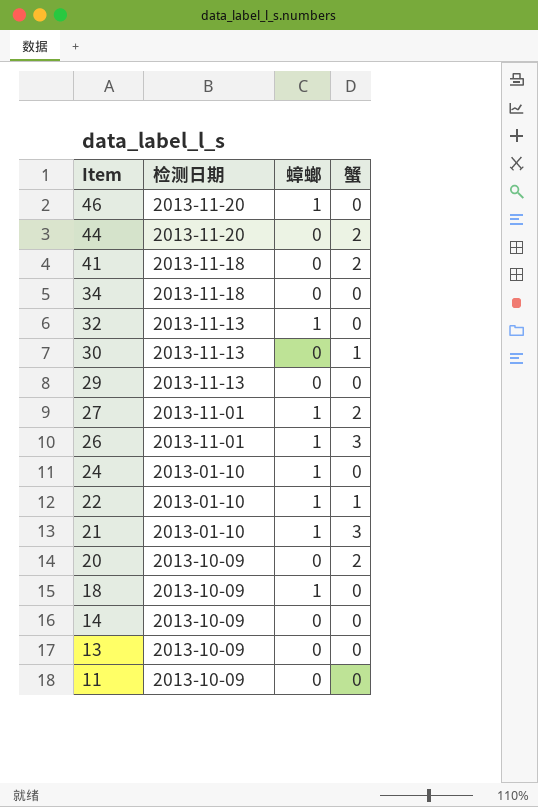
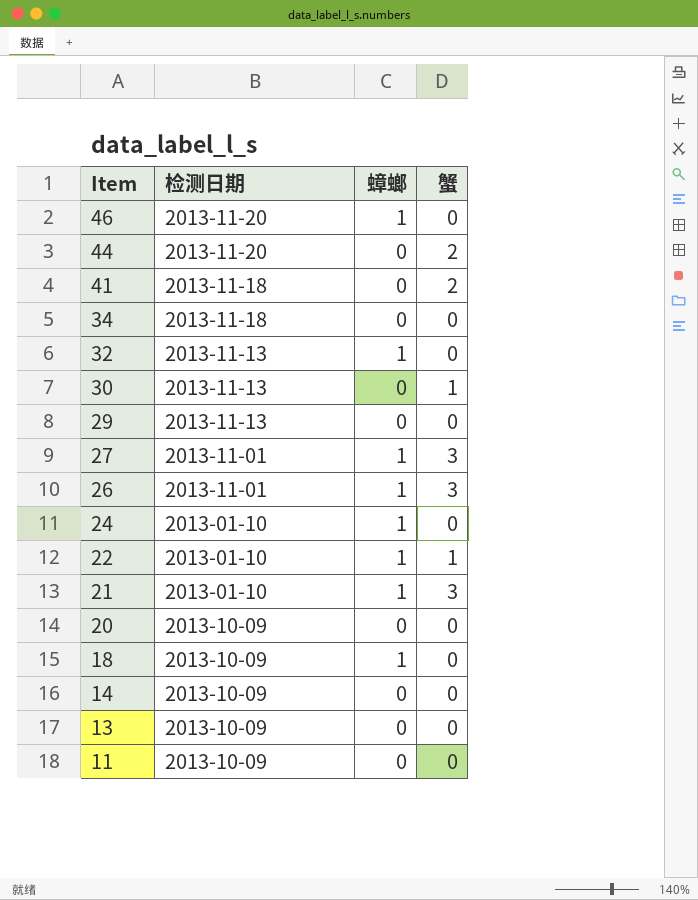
27 | 蟹: 2 -> 3
20 | 蟹: 2 -> 0

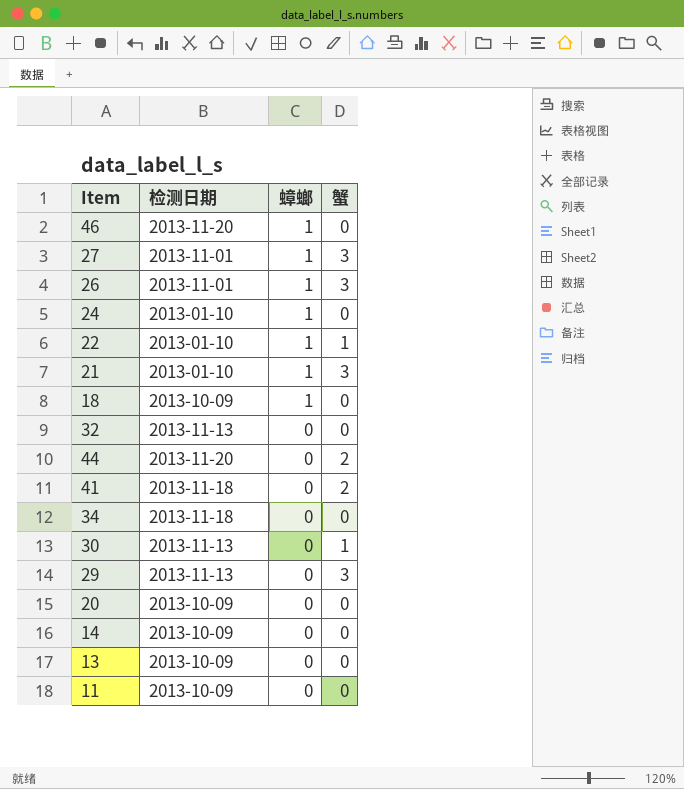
row order: Item descending -> 蟑螂 descending
32 | 蟑螂: 1 -> 0
29 | 蟹: 0 -> 3

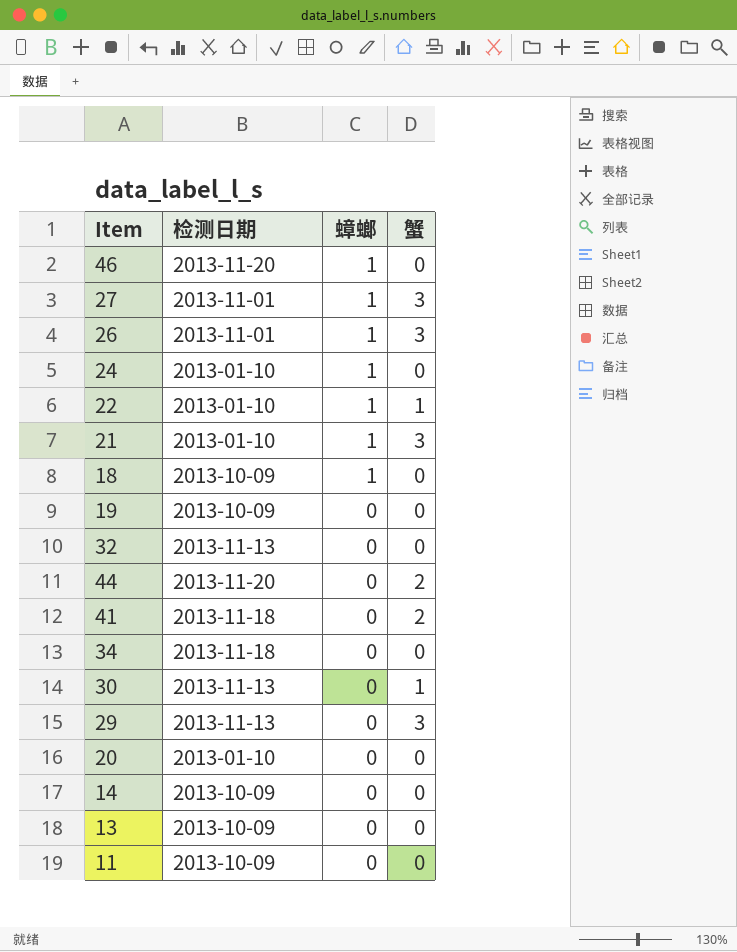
row 19: none -> 2013-10-09 | 0 | 0
20 | 检测日期: 2013-10-09 -> 2013-01-10

